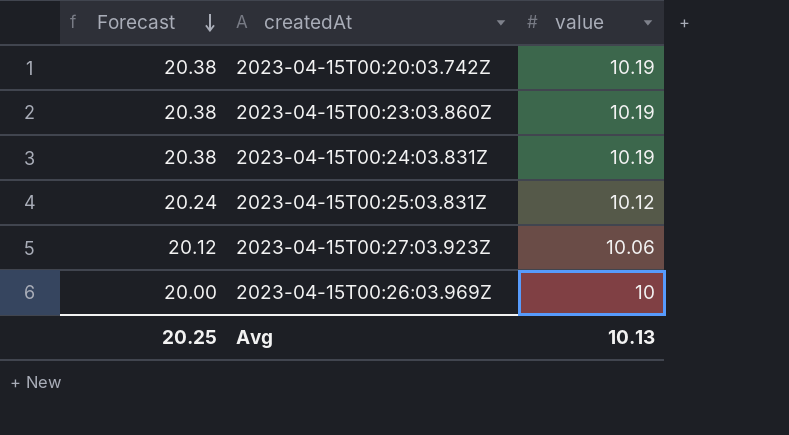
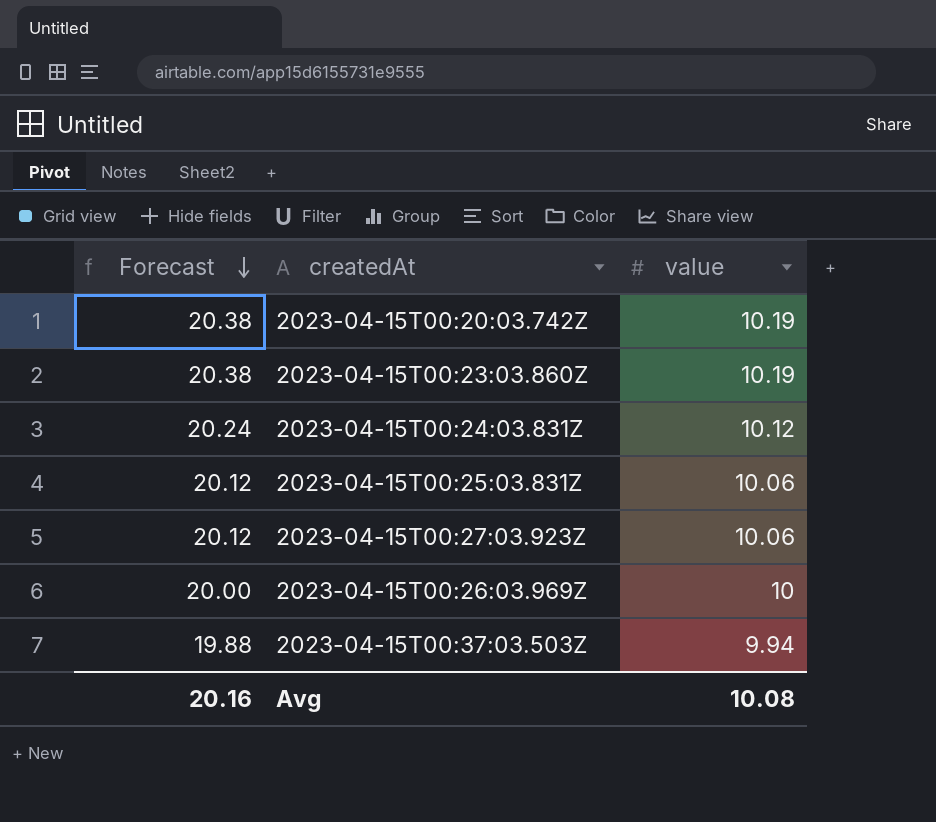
2023-04-15T00:24:03.831Z | Forecast: 20.38 -> 20.24
2023-04-15T00:24:03.831Z | value: 10.19 -> 10.12
2023-04-15T00:25:03.831Z | Forecast: 20.24 -> 20.12
2023-04-15T00:25:03.831Z | value: 10.12 -> 10.06
row 2023-04-15T00:37:03.503Z: none -> 19.88 | 9.94
Avg | Forecast: 20.25 -> 20.16
Avg | value: 10.13 -> 10.08

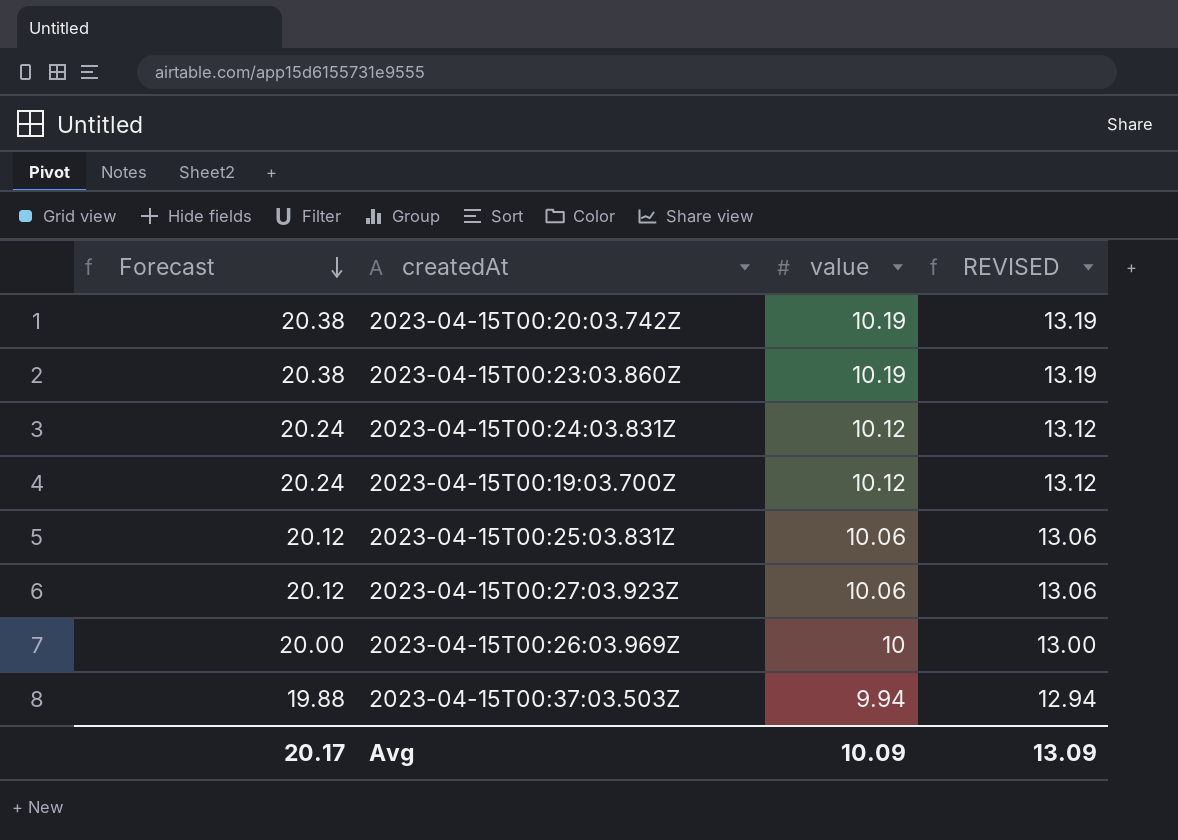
column REVISED | formula: none -> [value] + 3
row 2023-04-15T00:19:03.700Z: none -> 20.24 | 10.12 | 13.12
Avg | Forecast: 20.16 -> 20.17
Avg | value: 10.08 -> 10.09

